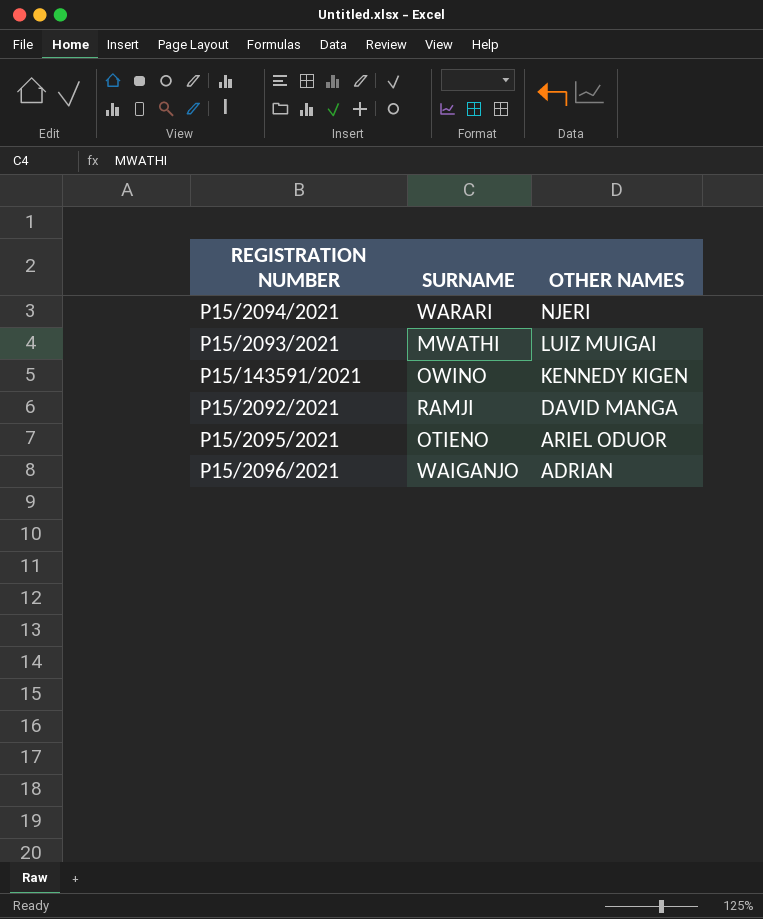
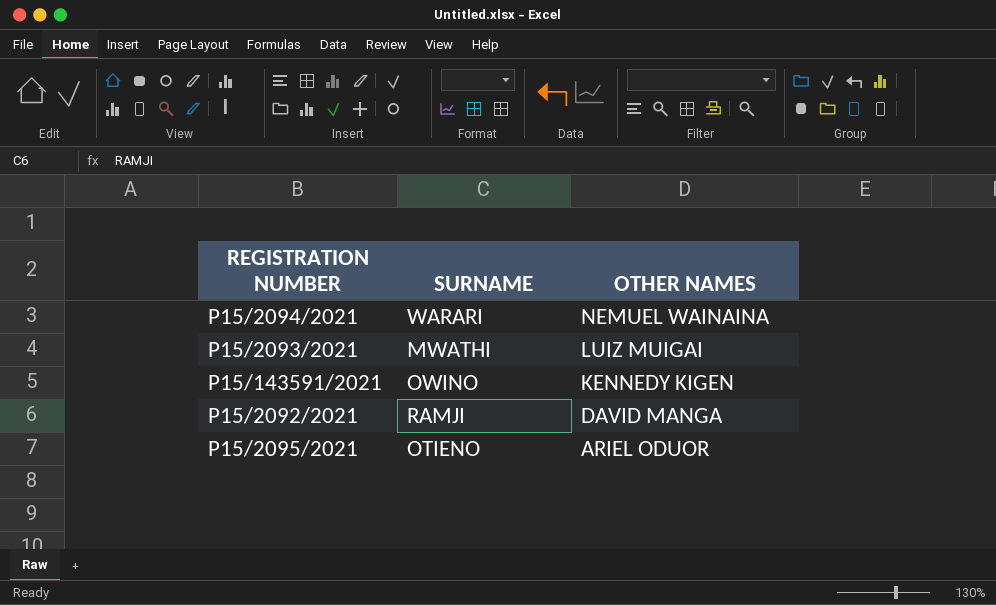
row P15/2096/2021: WAIGANJO | ADRIAN -> none
P15/2094/2021 | OTHER NAMES: NJERI -> NEMUEL WAINAINA

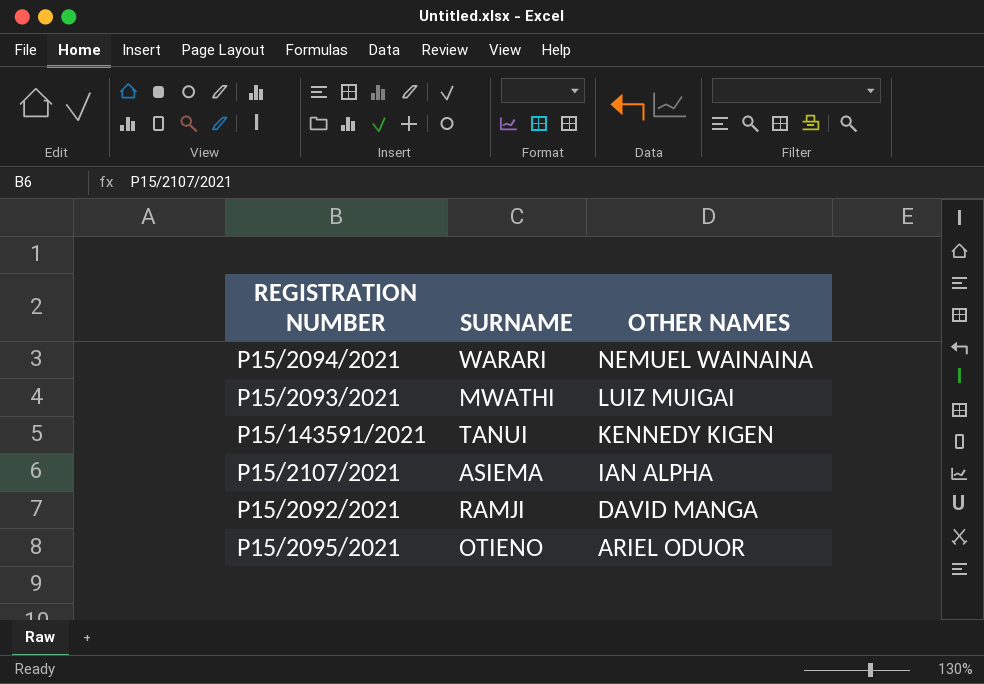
P15/143591/2021 | SURNAME: OWINO -> TANUI
row P15/2107/2021: none -> ASIEMA | IAN ALPHA

